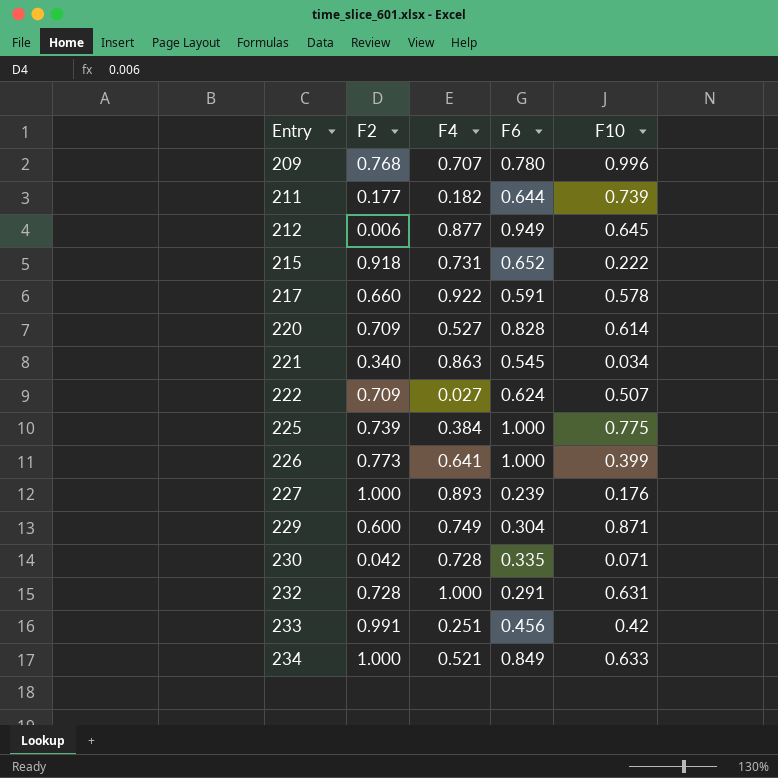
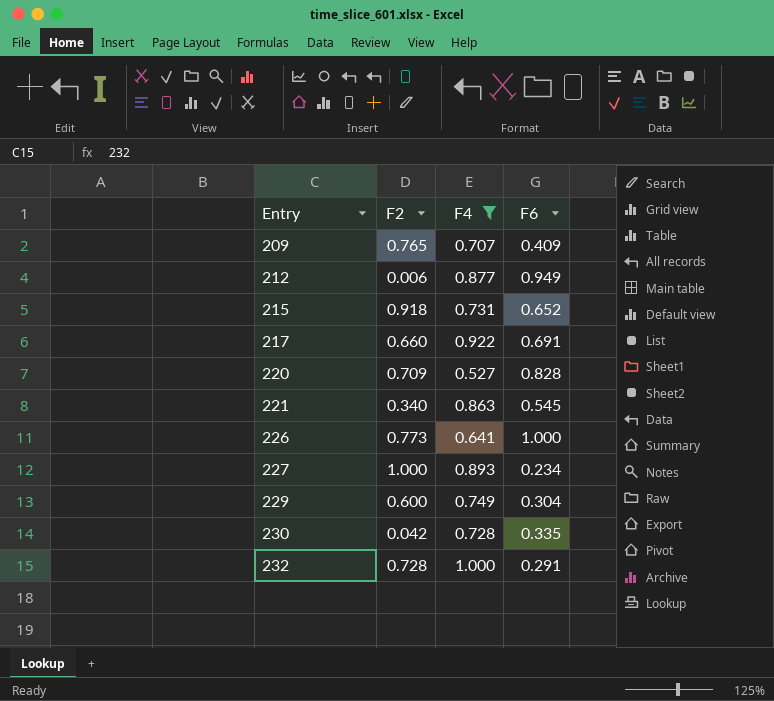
filter: none -> F4 >= 0.527
column F10 | position: 5 -> none
209 | F2: 0.768 -> 0.765
209 | F6: 0.780 -> 0.409
217 | F6: 0.591 -> 0.691
227 | F6: 0.239 -> 0.234

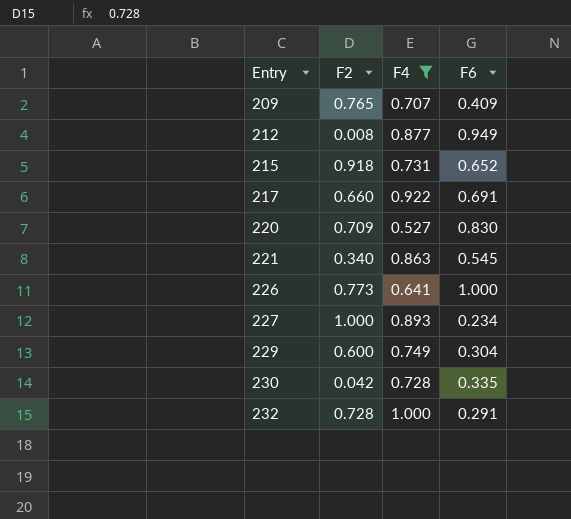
212 | F2: 0.006 -> 0.008
220 | F6: 0.828 -> 0.830

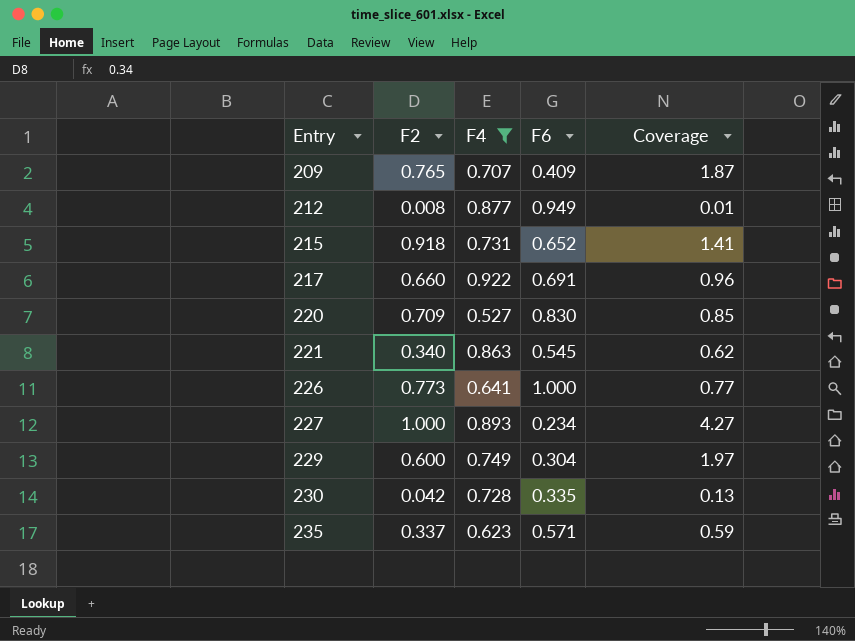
column Coverage | formula: none -> [F2] / [F6]
row 232: 0.728 | 1.000 | 0.291 -> none
row 235: none -> 0.337 | 0.623 | 0.571 | 0.59

